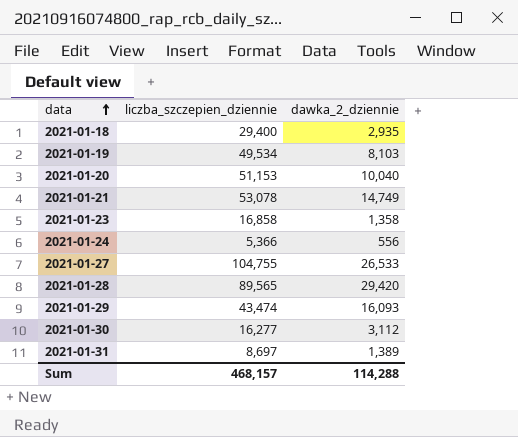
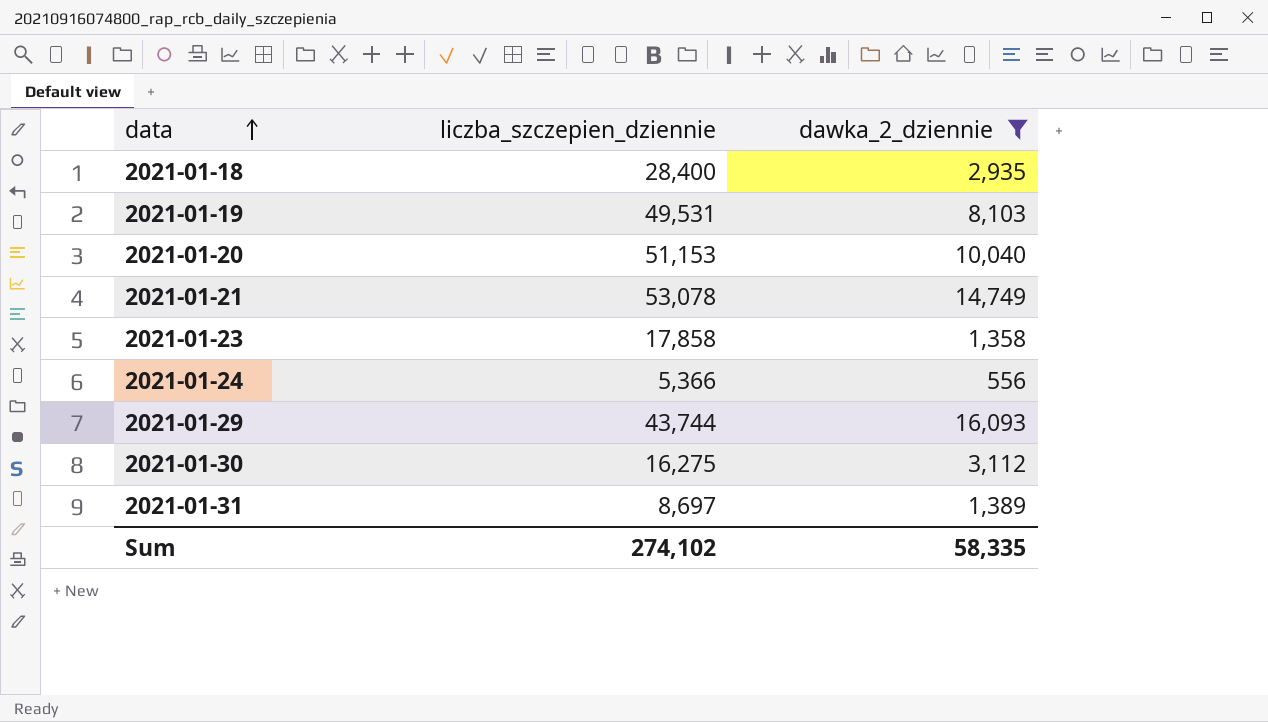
filter: none -> dawka_2_dziennie <= 16,093
2021-01-18 | liczba_szczepien_dziennie: 29,400 -> 28,400
2021-01-19 | liczba_szczepien_dziennie: 49,534 -> 49,531
2021-01-23 | liczba_szczepien_dziennie: 16,858 -> 17,858
2021-01-29 | liczba_szczepien_dziennie: 43,474 -> 43,744
2021-01-30 | liczba_szczepien_dziennie: 16,277 -> 16,275
Sum | liczba_szczepien_dziennie: 468,157 -> 274,102
Sum | dawka_2_dziennie: 114,288 -> 58,335

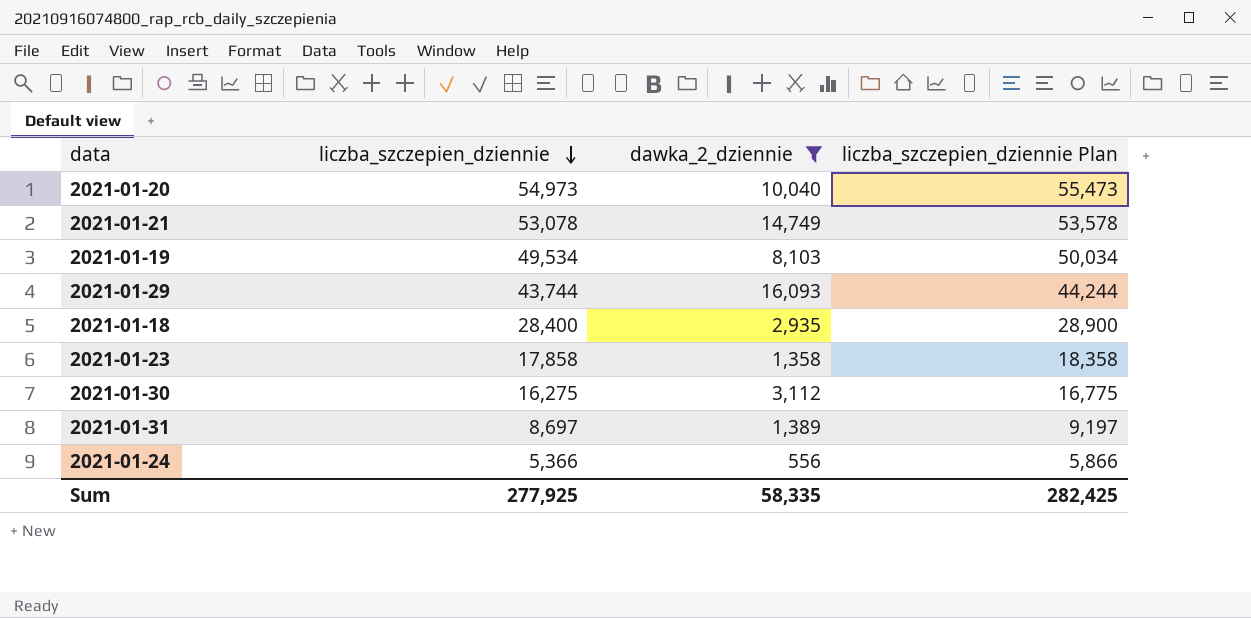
row order: data ascending -> liczba_szczepien_dziennie descending
column liczba_szczepien_dziennie Plan | formula: none -> [liczba_szczepien_dziennie] + 500
2021-01-20 | liczba_szczepien_dziennie: 51,153 -> 54,973
2021-01-19 | liczba_szczepien_dziennie: 49,531 -> 49,534
Sum | liczba_szczepien_dziennie: 274,102 -> 277,925

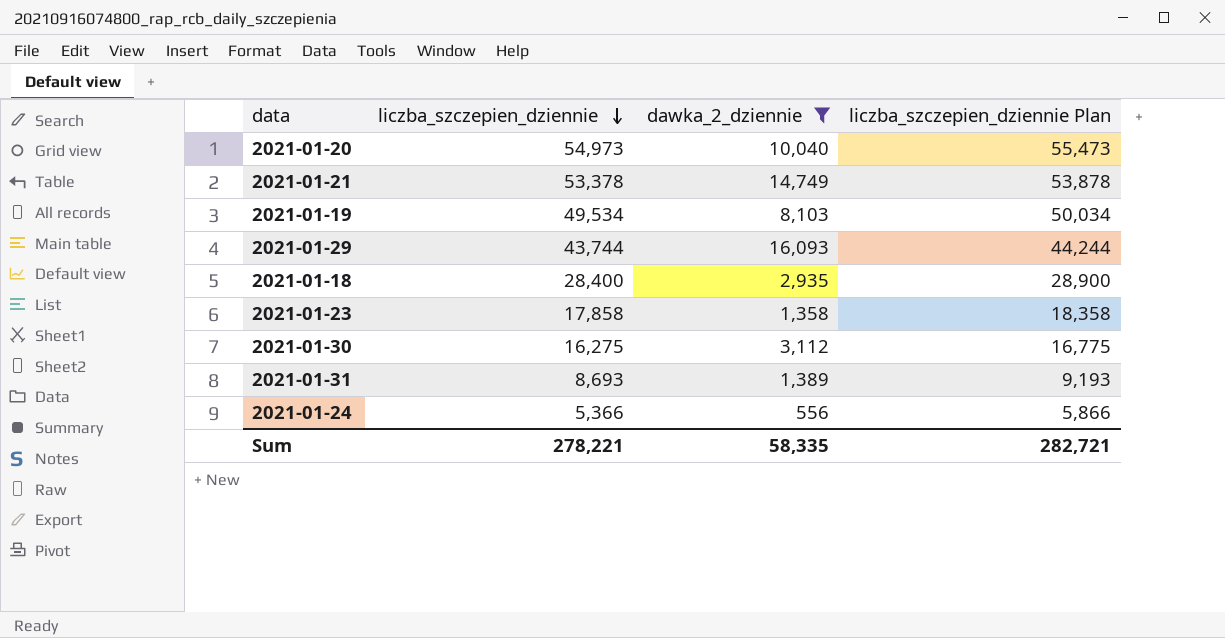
2021-01-21 | liczba_szczepien_dziennie: 53,078 -> 53,378
2021-01-21 | liczba_szczepien_dziennie Plan: 53,578 -> 53,878
2021-01-31 | liczba_szczepien_dziennie: 8,697 -> 8,693
2021-01-31 | liczba_szczepien_dziennie Plan: 9,197 -> 9,193
Sum | liczba_szczepien_dziennie: 277,925 -> 278,221
Sum | liczba_szczepien_dziennie Plan: 282,425 -> 282,721

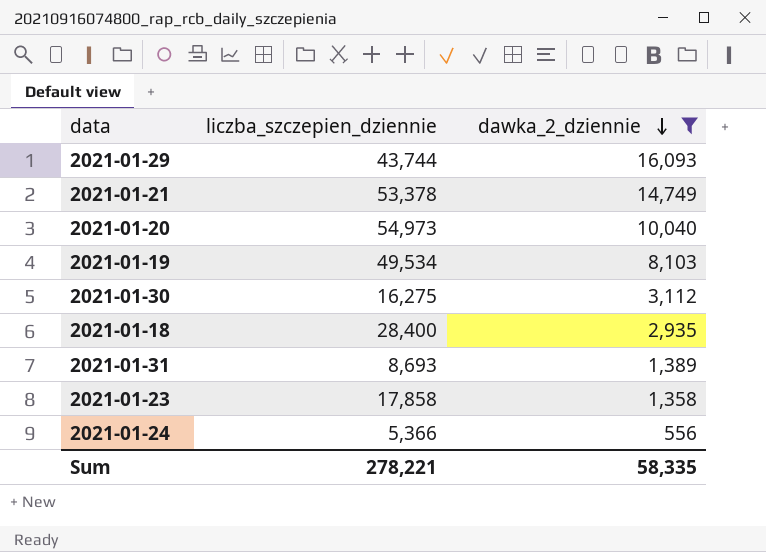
row order: liczba_szczepien_dziennie descending -> dawka_2_dziennie descending
column liczba_szczepien_dziennie Plan | formula: [liczba_szczepien_dziennie] + 500 -> none

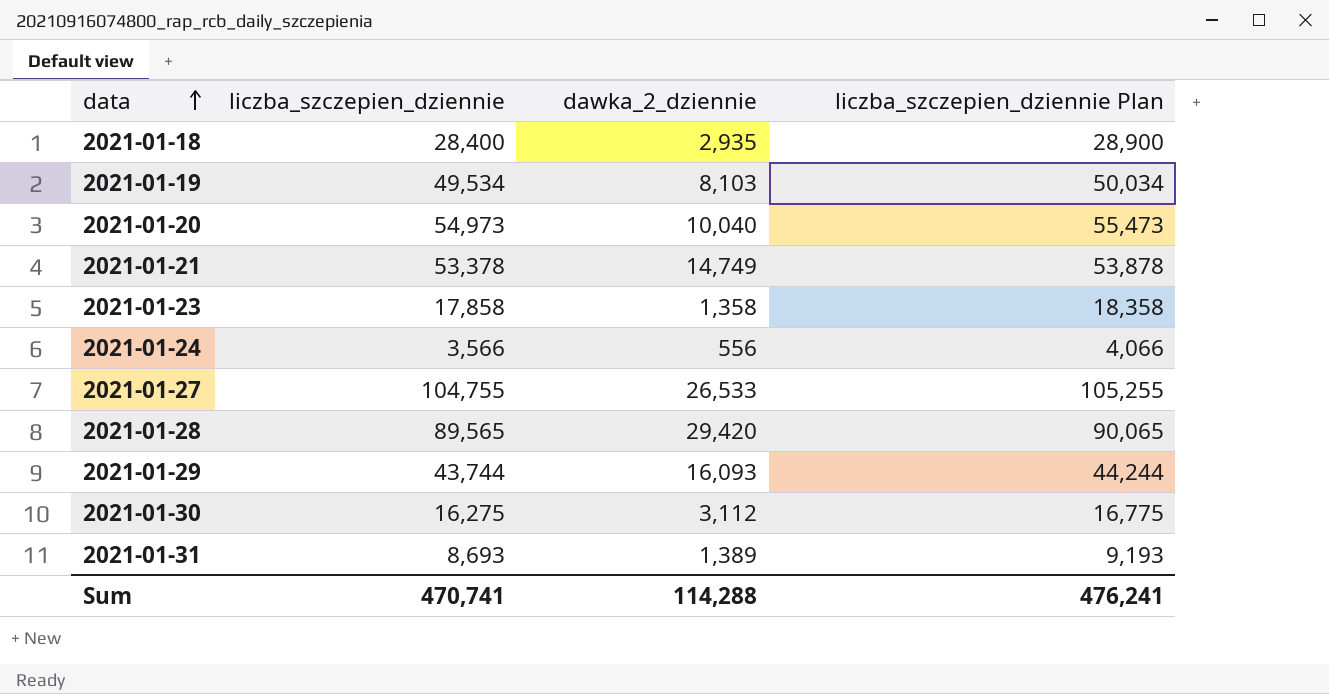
filter: dawka_2_dziennie <= 16,093 -> none
row order: dawka_2_dziennie descending -> data ascending
column liczba_szczepien_dziennie Plan | formula: none -> [liczba_szczepien_dziennie] + 500
2021-01-24 | liczba_szczepien_dziennie: 5,366 -> 3,566
Sum | liczba_szczepien_dziennie: 278,221 -> 470,741
Sum | dawka_2_dziennie: 58,335 -> 114,288

